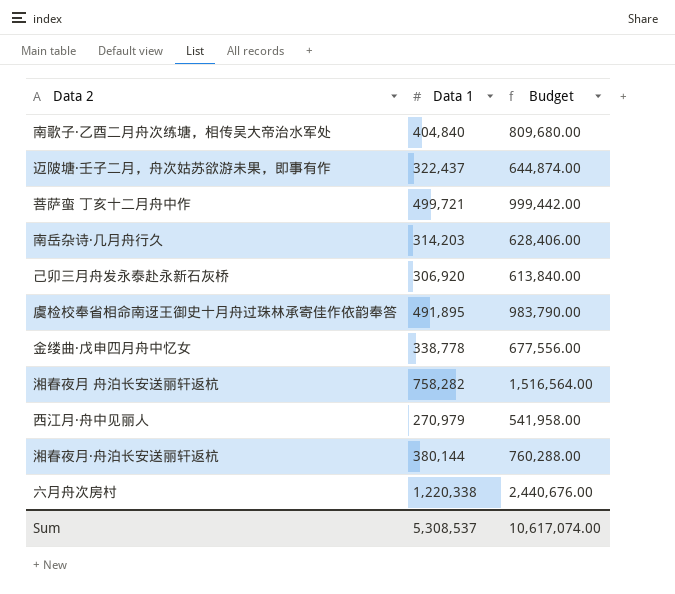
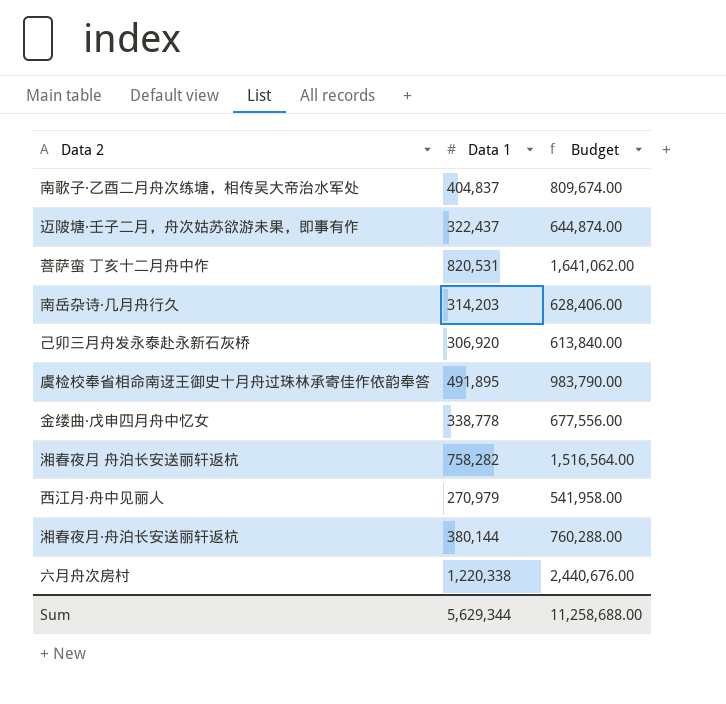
南歌子·乙酉二月舟次练塘，相传吴大帝治水军处 | Data 1: 404,840 -> 404,837
南歌子·乙酉二月舟次练塘，相传吴大帝治水军处 | Budget: 809,680.00 -> 809,674.00
菩萨蛮 丁亥十二月舟中作 | Data 1: 499,721 -> 820,531
菩萨蛮 丁亥十二月舟中作 | Budget: 999,442.00 -> 1,641,062.00
Sum | Data 1: 5,308,537 -> 5,629,344
Sum | Budget: 10,617,074.00 -> 11,258,688.00

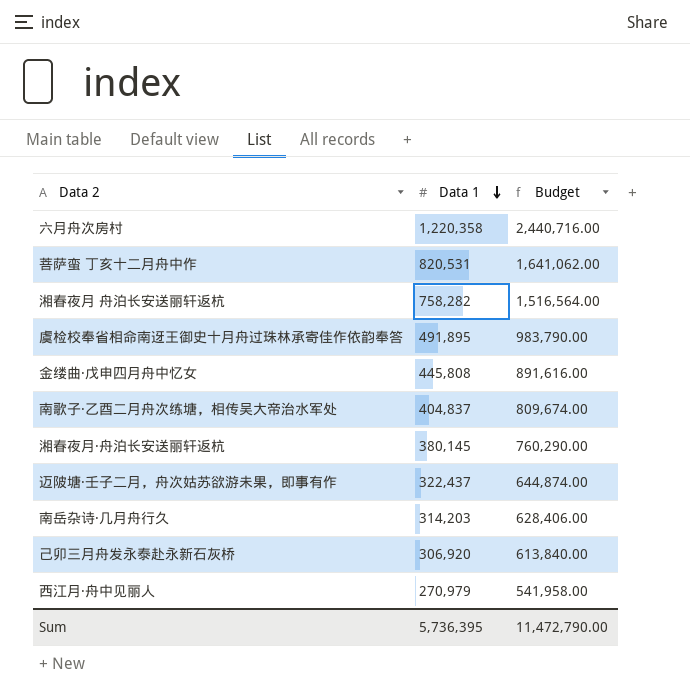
row order: none -> Data 1 descending
六月舟次房村 | Data 1: 1,220,338 -> 1,220,358
六月舟次房村 | Budget: 2,440,676.00 -> 2,440,716.00
金缕曲·戊申四月舟中忆女 | Data 1: 338,778 -> 445,808
金缕曲·戊申四月舟中忆女 | Budget: 677,556.00 -> 891,616.00
湘春夜月·舟泊长安送丽轩返杭 | Data 1: 380,144 -> 380,145
湘春夜月·舟泊长安送丽轩返杭 | Budget: 760,288.00 -> 760,290.00
Sum | Data 1: 5,629,344 -> 5,736,395
Sum | Budget: 11,258,688.00 -> 11,472,790.00

